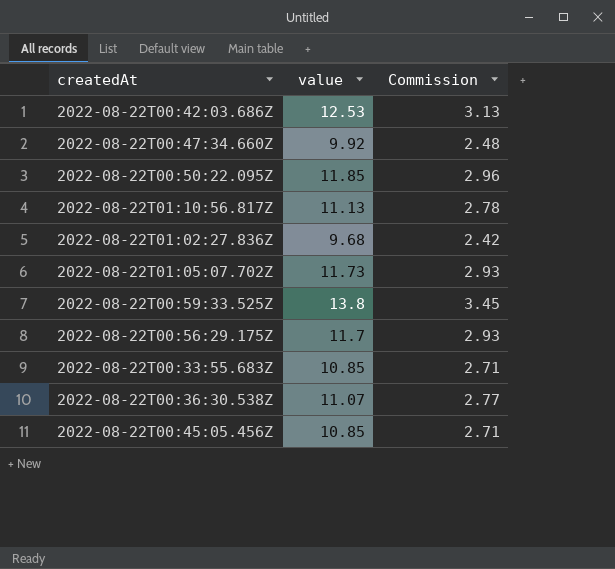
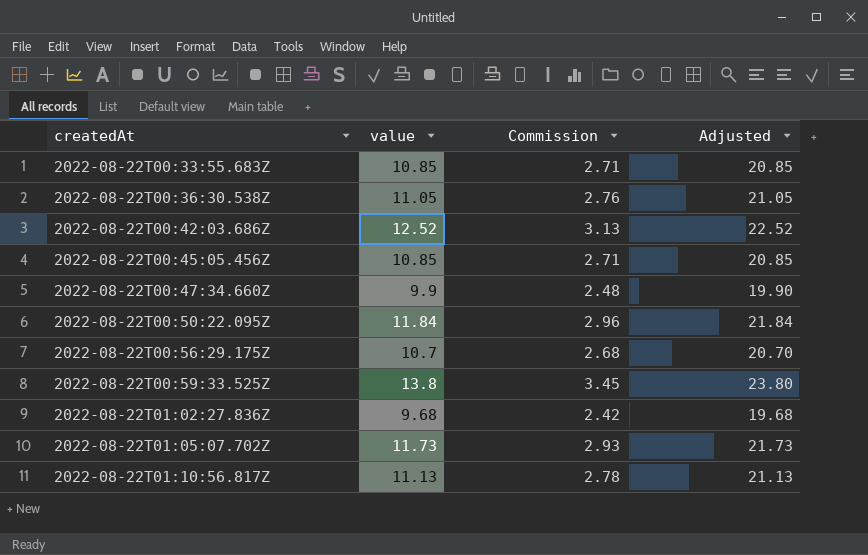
row order: none -> createdAt ascending
column Adjusted | formula: none -> [value] + 10
2022-08-22T00:36:30.538Z | value: 11.07 -> 11.05
2022-08-22T00:36:30.538Z | Commission: 2.77 -> 2.76
2022-08-22T00:42:03.686Z | value: 12.53 -> 12.52
2022-08-22T00:47:34.660Z | value: 9.92 -> 9.9
2022-08-22T00:50:22.095Z | value: 11.85 -> 11.84
2022-08-22T00:56:29.175Z | value: 11.7 -> 10.7
2022-08-22T00:56:29.175Z | Commission: 2.93 -> 2.68

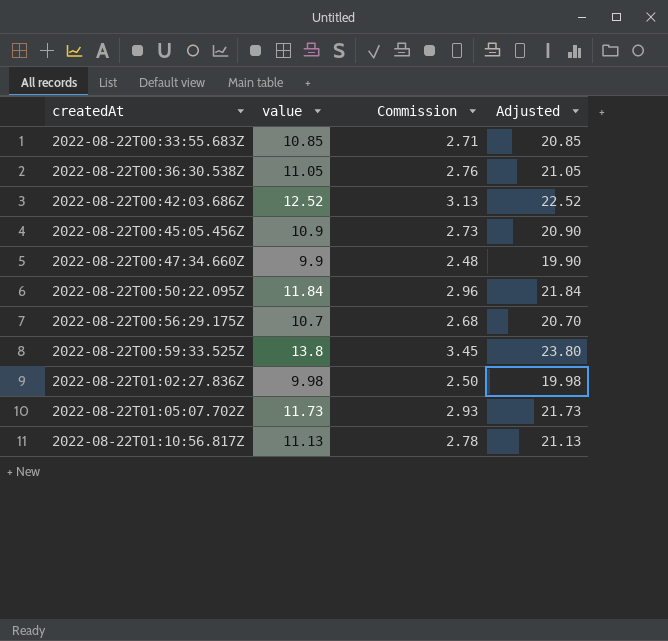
2022-08-22T00:45:05.456Z | value: 10.85 -> 10.9
2022-08-22T00:45:05.456Z | Commission: 2.71 -> 2.73
2022-08-22T00:45:05.456Z | Adjusted: 20.85 -> 20.90
2022-08-22T01:02:27.836Z | value: 9.68 -> 9.98
2022-08-22T01:02:27.836Z | Commission: 2.42 -> 2.50
2022-08-22T01:02:27.836Z | Adjusted: 19.68 -> 19.98

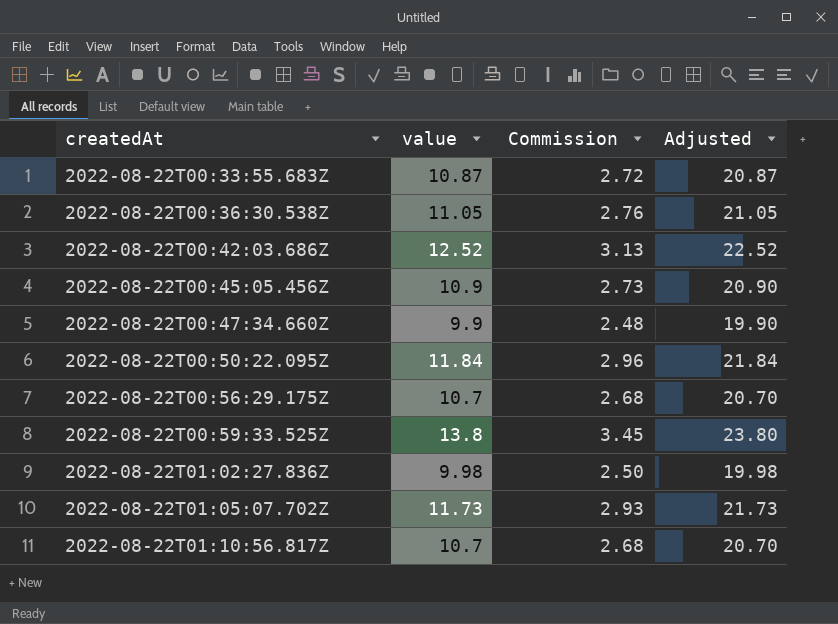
2022-08-22T00:33:55.683Z | value: 10.85 -> 10.87
2022-08-22T00:33:55.683Z | Commission: 2.71 -> 2.72
2022-08-22T00:33:55.683Z | Adjusted: 20.85 -> 20.87
2022-08-22T01:10:56.817Z | value: 11.13 -> 10.7
2022-08-22T01:10:56.817Z | Commission: 2.78 -> 2.68
2022-08-22T01:10:56.817Z | Adjusted: 21.13 -> 20.70

